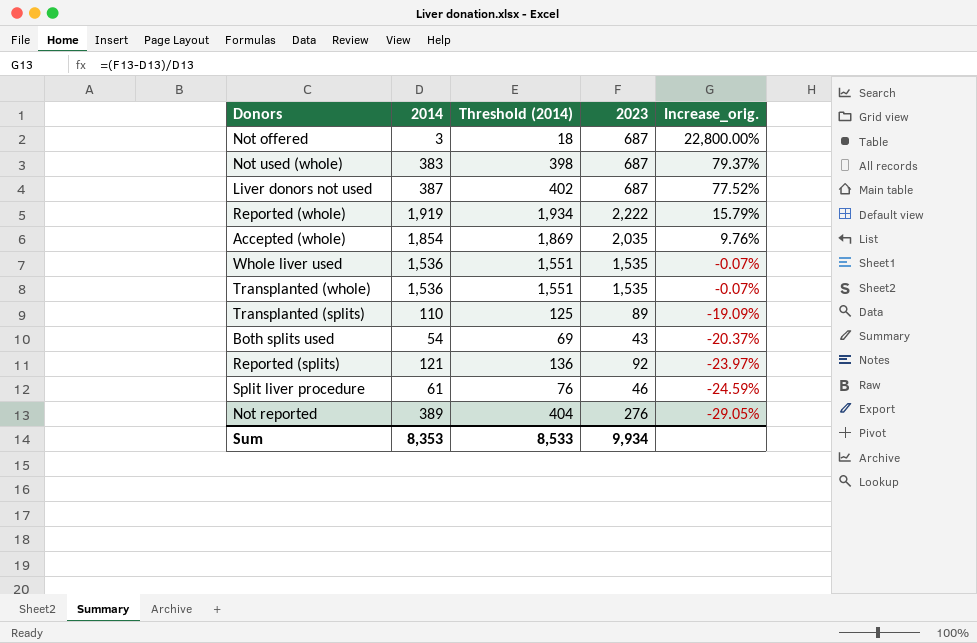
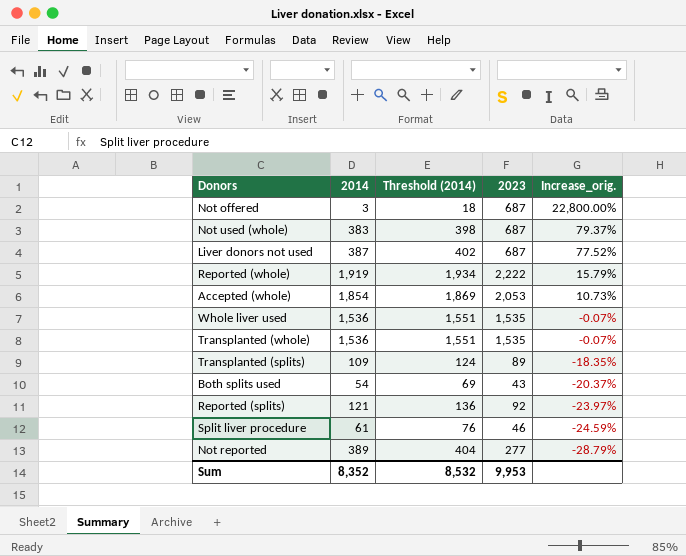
Accepted (whole) | 2023: 2,035 -> 2,053
Accepted (whole) | Increase_orig.: 9.76% -> 10.73%
Transplanted (splits) | 2014: 110 -> 109
Transplanted (splits) | Threshold (2014): 125 -> 124
Transplanted (splits) | Increase_orig.: -19.09% -> -18.35%
Not reported | 2023: 276 -> 277
Not reported | Increase_orig.: -29.05% -> -28.79%
Sum | 2014: 8,353 -> 8,352
Sum | Threshold (2014): 8,533 -> 8,532
Sum | 2023: 9,934 -> 9,953

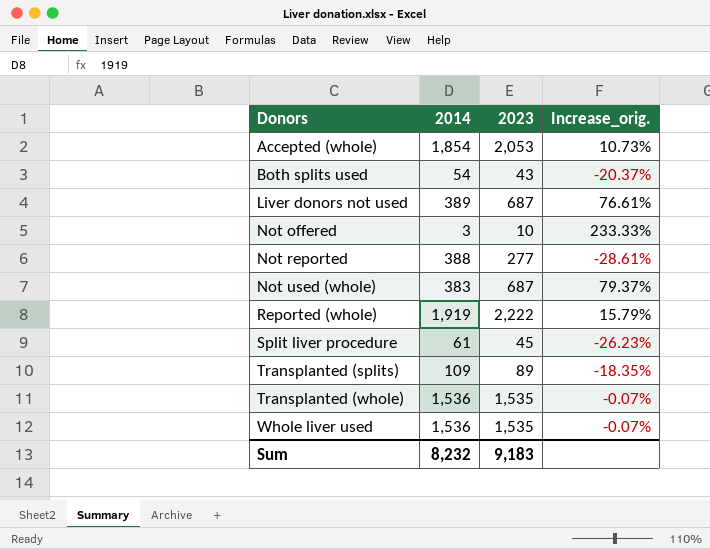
row order: Increase_orig. descending -> Donors ascending
column Threshold (2014) | formula: [2014] + 15 -> none
row Reported (splits): 121 | 136 | 92 | -23.97% -> none
Liver donors not used | 2014: 387 -> 389
Liver donors not used | Increase_orig.: 77.52% -> 76.61%
Not offered | 2023: 687 -> 10
Not offered | Increase_orig.: 22,800.00% -> 233.33%
Not reported | 2014: 389 -> 388
Not reported | Increase_orig.: -28.79% -> -28.61%
Split liver procedure | 2023: 46 -> 45
Split liver procedure | Increase_orig.: -24.59% -> -26.23%
Sum | 2014: 8,352 -> 8,232
Sum | 2023: 9,953 -> 9,183

